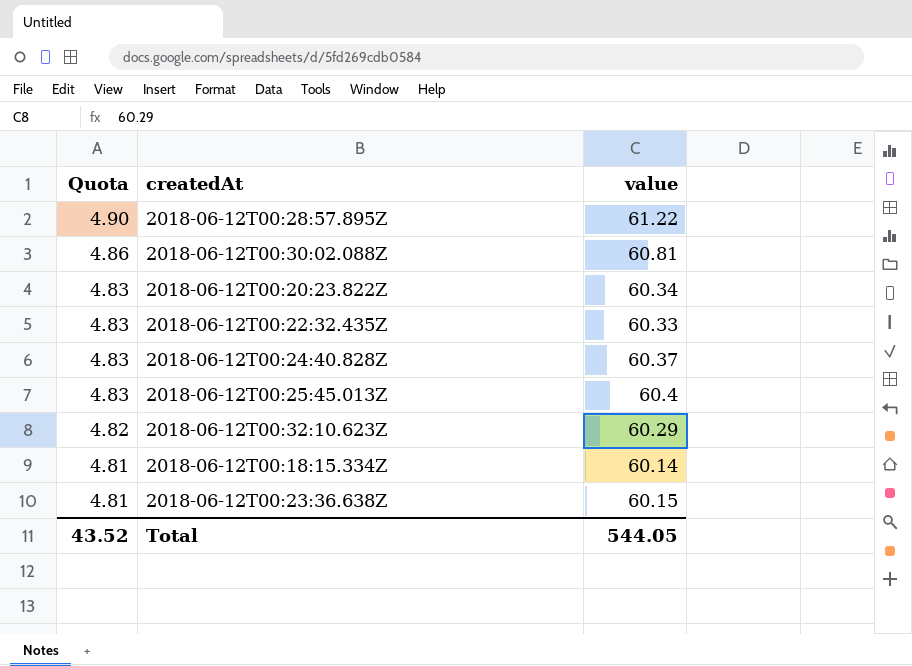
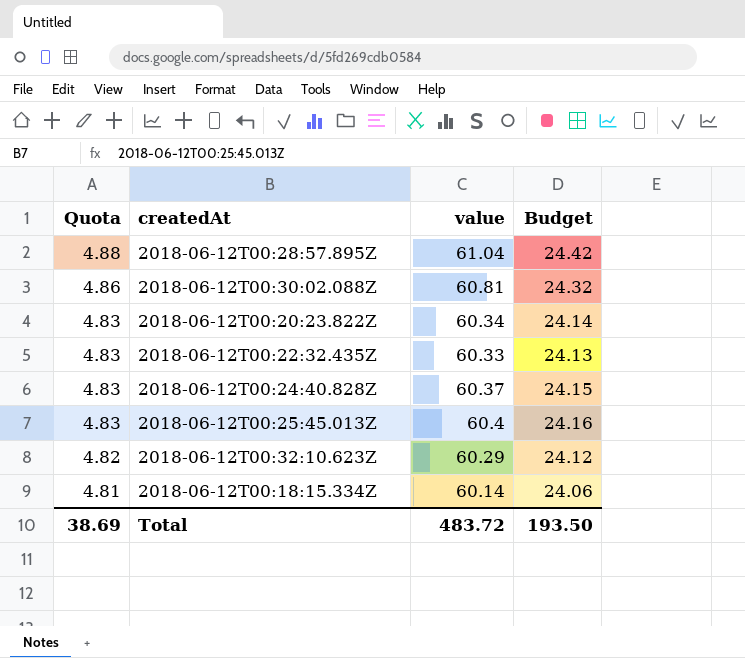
column Budget | formula: none -> [value] * 0.4
row 2018-06-12T00:23:36.638Z: 4.81 | 60.15 -> none
2018-06-12T00:28:57.895Z | Quota: 4.90 -> 4.88
2018-06-12T00:28:57.895Z | value: 61.22 -> 61.04
Total | Quota: 43.52 -> 38.69
Total | value: 544.05 -> 483.72

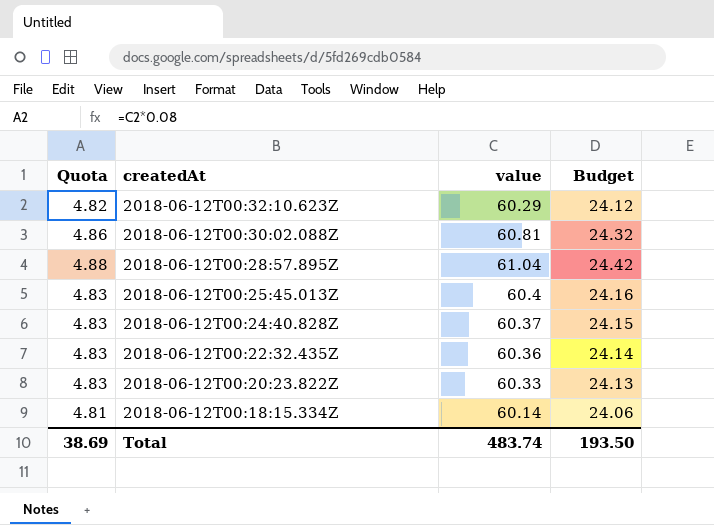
row order: Quota descending -> createdAt descending
2018-06-12T00:22:32.435Z | value: 60.33 -> 60.36
2018-06-12T00:22:32.435Z | Budget: 24.13 -> 24.14
2018-06-12T00:20:23.822Z | value: 60.34 -> 60.33
2018-06-12T00:20:23.822Z | Budget: 24.14 -> 24.13
Total | value: 483.72 -> 483.74

